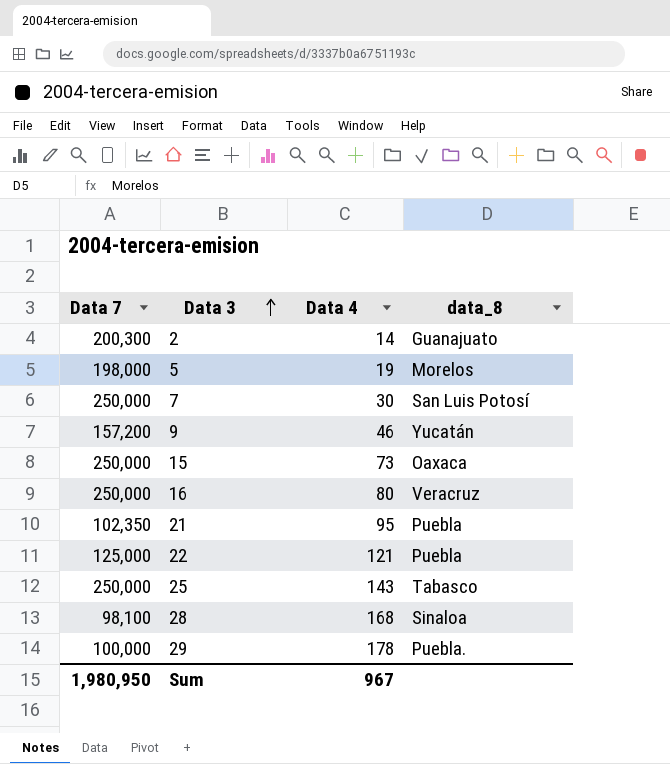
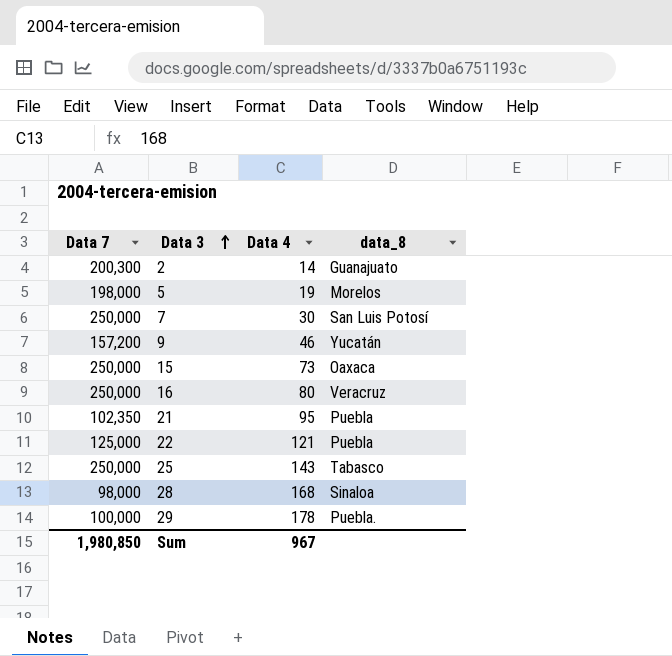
28 | Data 7: 98,100 -> 98,000
Sum | Data 7: 1,980,950 -> 1,980,850

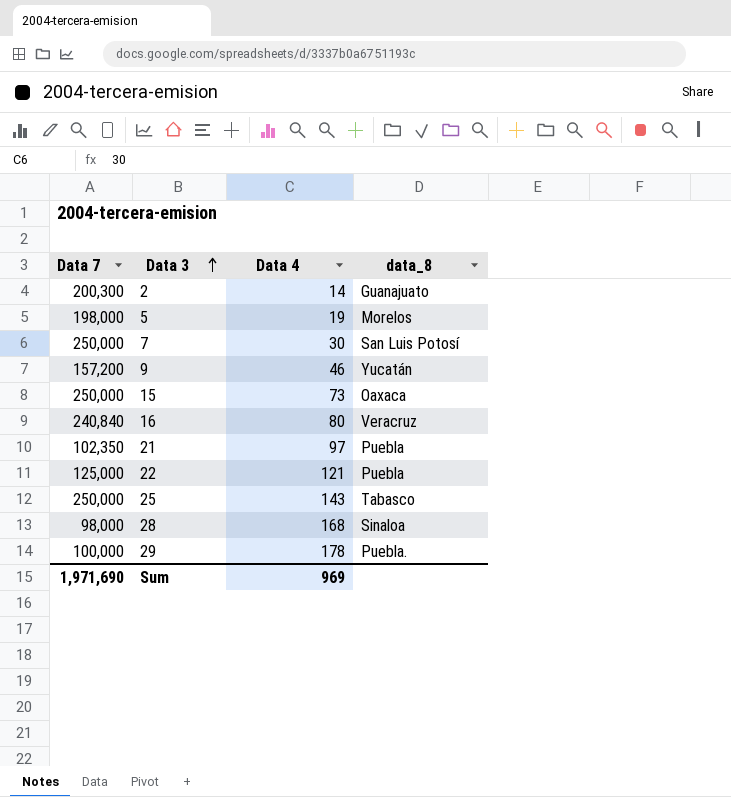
16 | Data 7: 250,000 -> 240,840
21 | Data 4: 95 -> 97
Sum | Data 7: 1,980,850 -> 1,971,690
Sum | Data 4: 967 -> 969

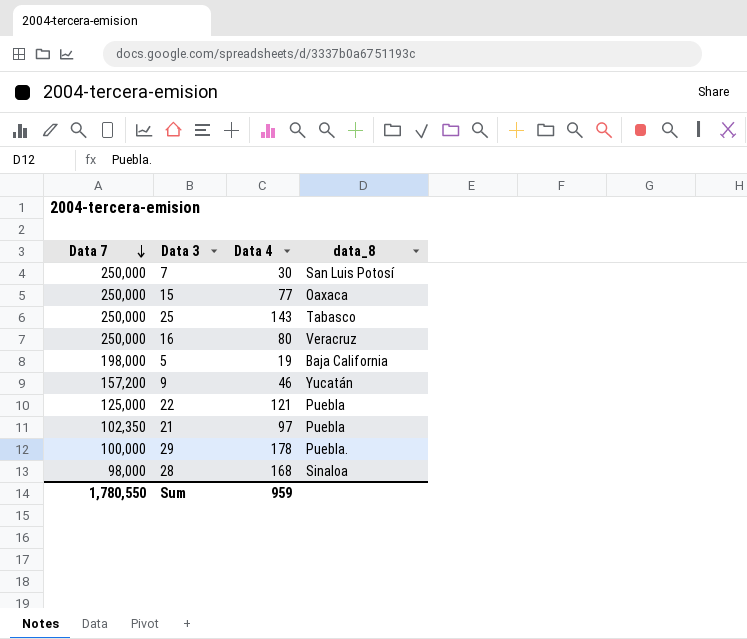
row order: Data 3 ascending -> Data 7 descending
row 2: 200,300 | 14 | Guanajuato -> none
15 | Data 4: 73 -> 77
16 | Data 7: 240,840 -> 250,000
5 | data_8: Morelos -> Baja California
Sum | Data 7: 1,971,690 -> 1,780,550
Sum | Data 4: 969 -> 959

